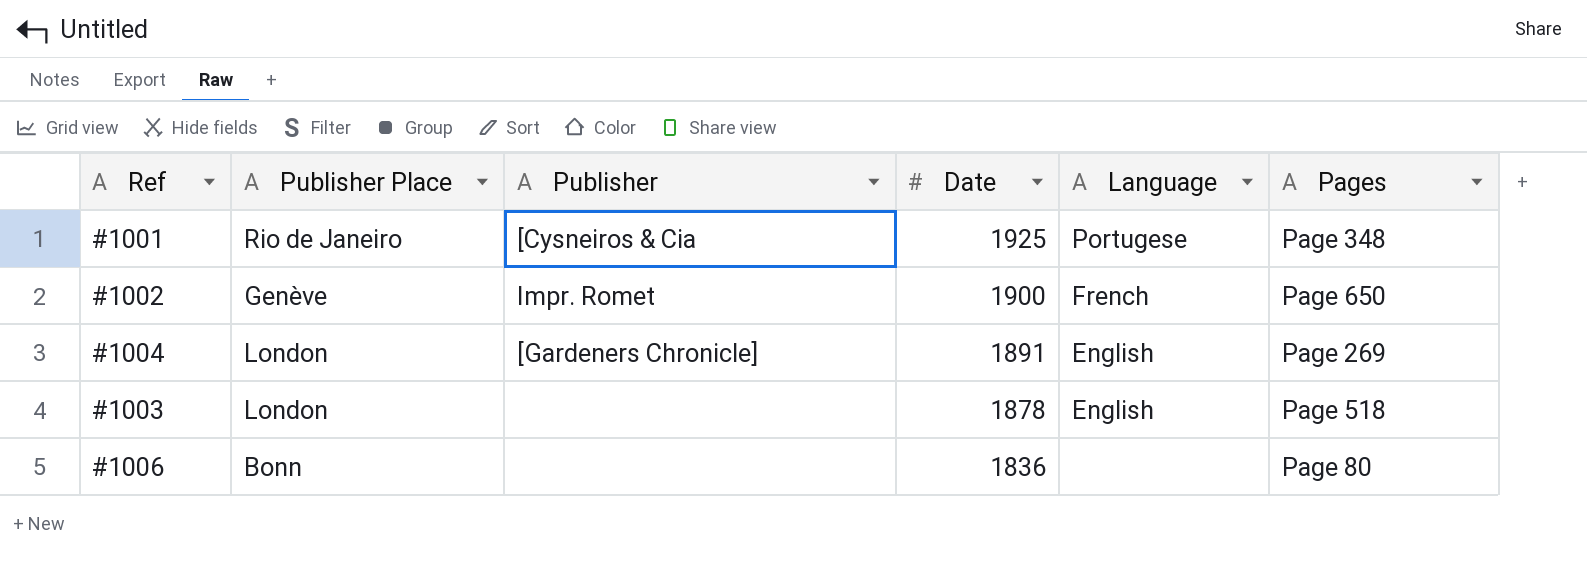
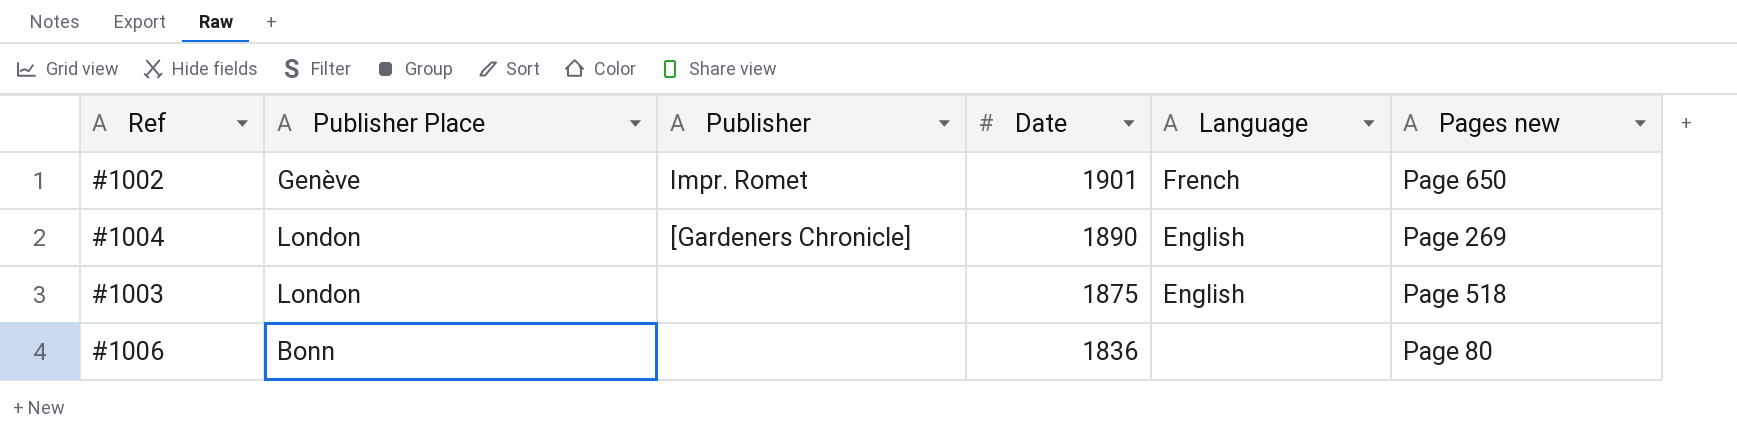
column name: Pages -> Pages new
row #1001: Rio de Janeiro | [Cysneiros & Cia | 1925 | Portugese | Page 348 -> none
#1002 | Date: 1900 -> 1901
#1004 | Date: 1891 -> 1890
#1003 | Date: 1878 -> 1875

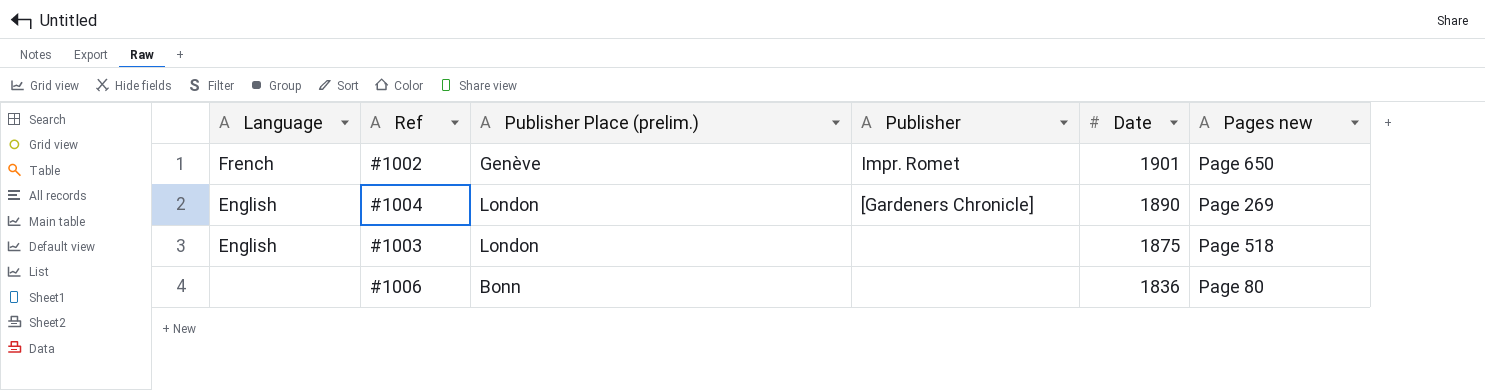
column Language | position: 5 -> 1
column name: Publisher Place -> Publisher Place (prelim.)

